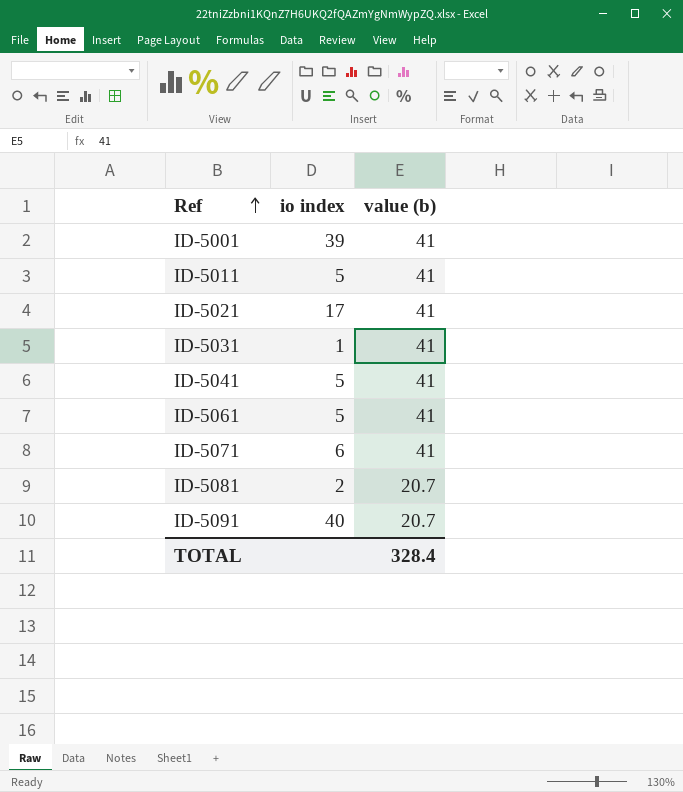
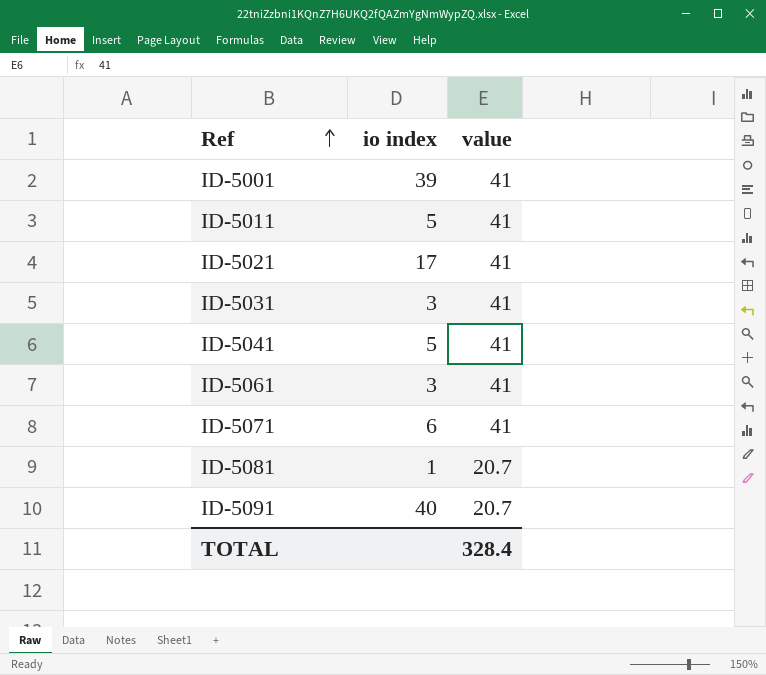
column name: value (b) -> value
ID-5031 | io index: 1 -> 3
ID-5061 | io index: 5 -> 3
ID-5081 | io index: 2 -> 1

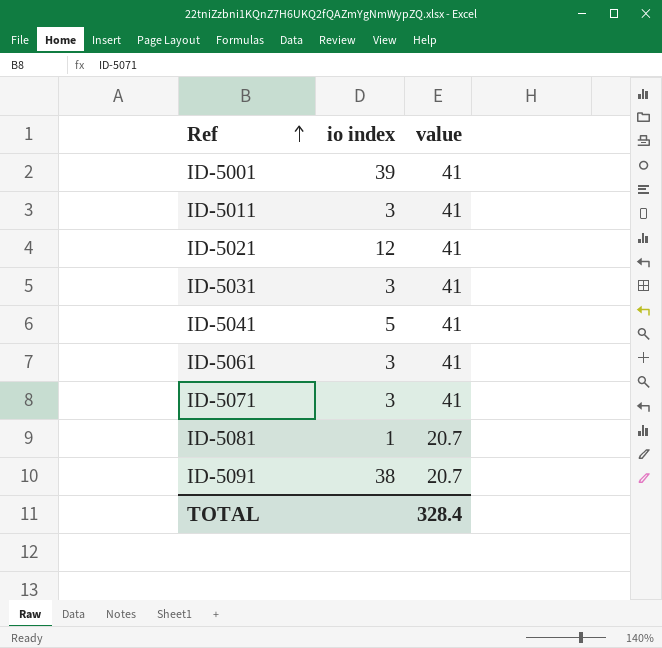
ID-5011 | io index: 5 -> 3
ID-5021 | io index: 17 -> 12
ID-5071 | io index: 6 -> 3
ID-5091 | io index: 40 -> 38

